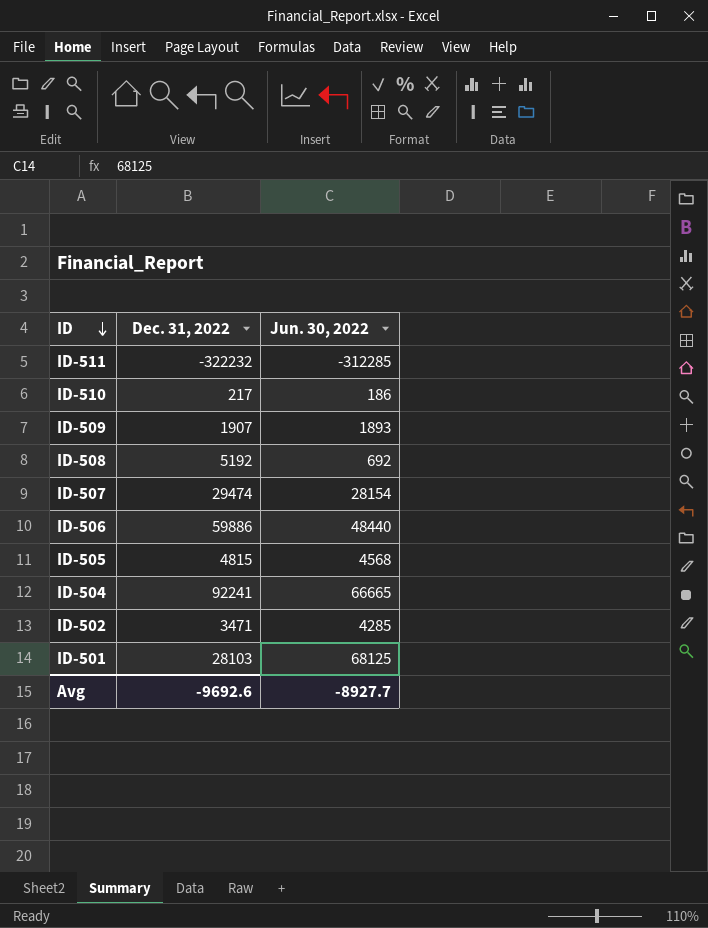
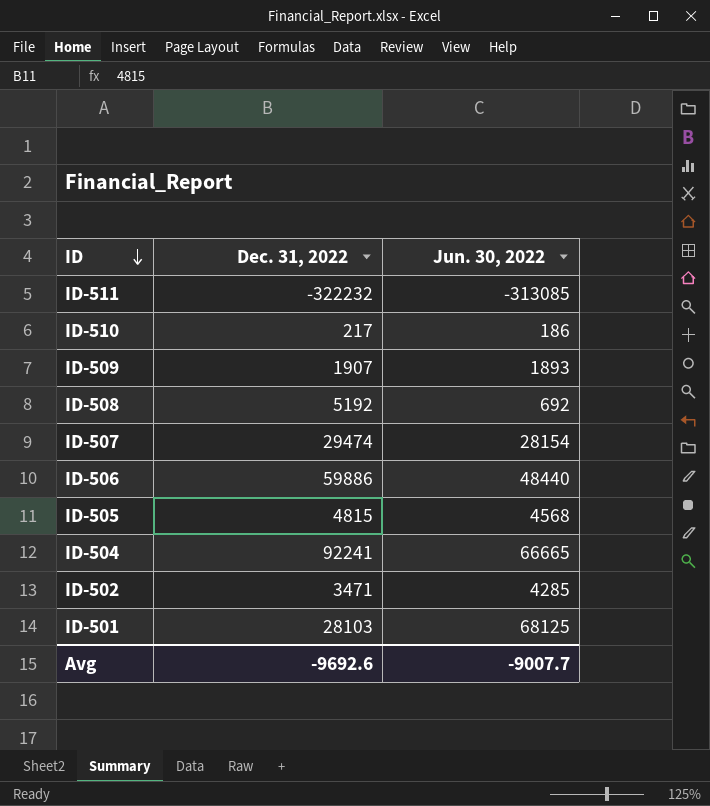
ID-511 | Jun. 30, 2022: -312285 -> -313085
Avg | Jun. 30, 2022: -8927.7 -> -9007.7

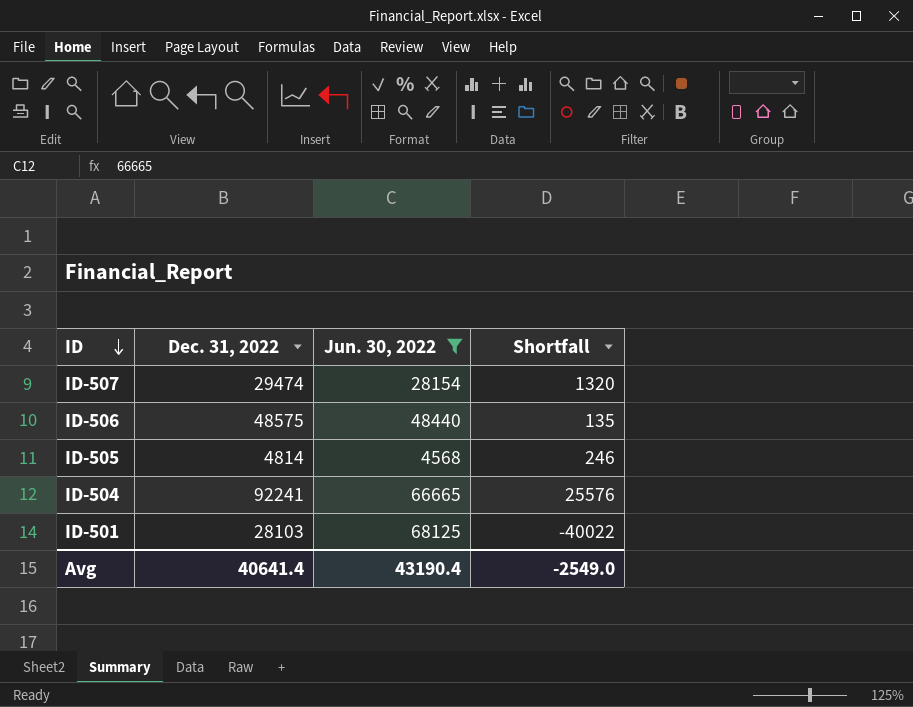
filter: none -> Jun. 30, 2022 >= 4568
column Shortfall | formula: none -> [Dec. 31, 2022] - [Jun. 30, 2022]
ID-506 | Dec. 31, 2022: 59886 -> 48575
ID-505 | Dec. 31, 2022: 4815 -> 4814
Avg | Dec. 31, 2022: -9692.6 -> 40641.4
Avg | Jun. 30, 2022: -9007.7 -> 43190.4

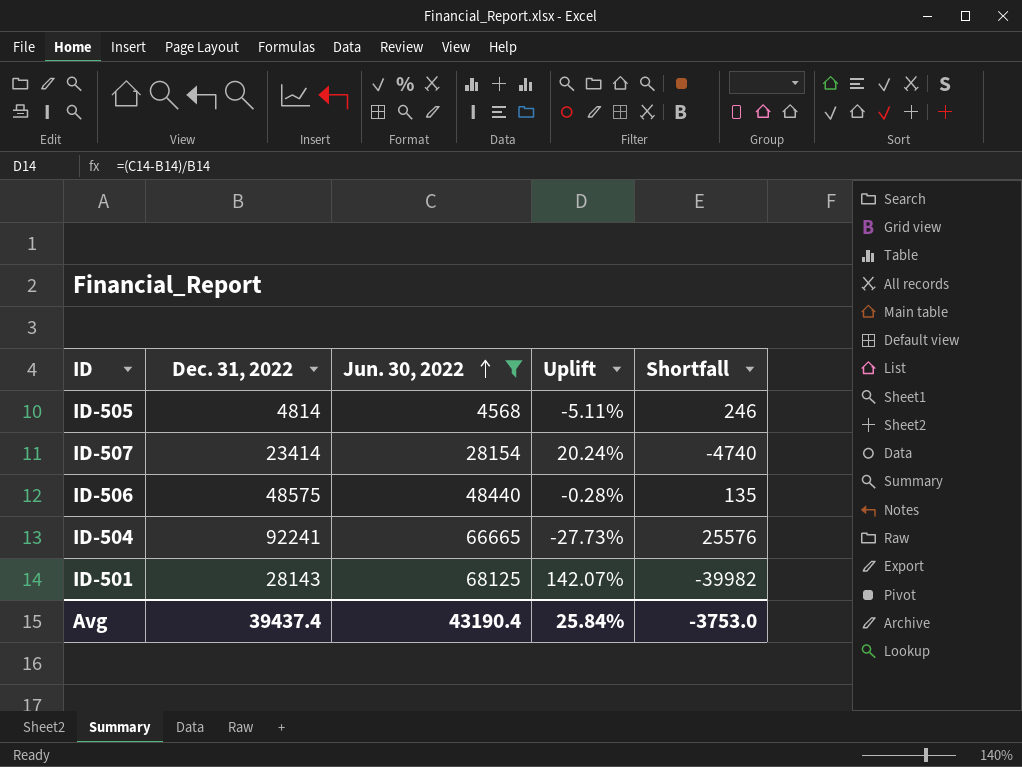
row order: ID descending -> Jun. 30, 2022 ascending
column Uplift | formula: none -> ([Jun. 30, 2022] - [Dec. 31, 2022]) / [Dec. 31, 2022]
ID-507 | Dec. 31, 2022: 29474 -> 23414
ID-507 | Shortfall: 1320 -> -4740
ID-501 | Dec. 31, 2022: 28103 -> 28143
ID-501 | Shortfall: -40022 -> -39982
Avg | Dec. 31, 2022: 40641.4 -> 39437.4
Avg | Shortfall: -2549.0 -> -3753.0

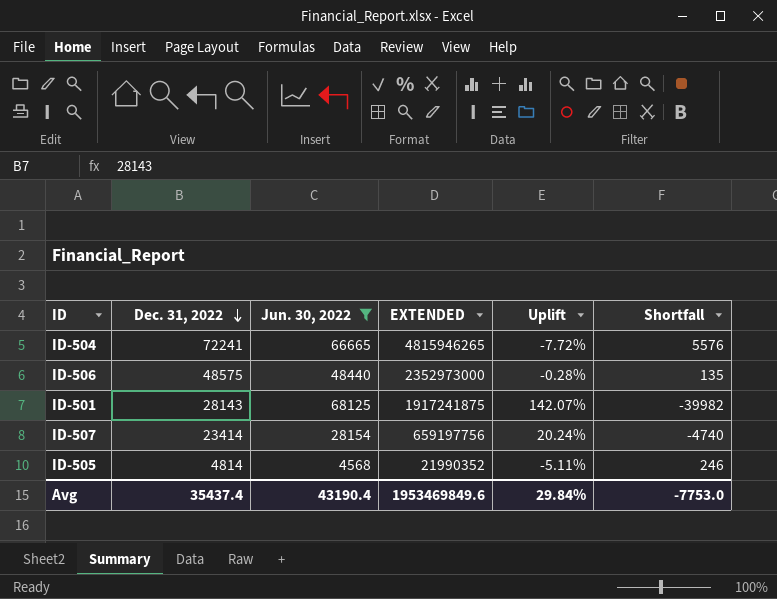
row order: Jun. 30, 2022 ascending -> Dec. 31, 2022 descending
column EXTENDED | formula: none -> [Dec. 31, 2022] * [Jun. 30, 2022]
ID-504 | Dec. 31, 2022: 92241 -> 72241
ID-504 | Uplift: -27.73% -> -7.72%
ID-504 | Shortfall: 25576 -> 5576
Avg | Dec. 31, 2022: 39437.4 -> 35437.4
Avg | Uplift: 25.84% -> 29.84%
Avg | Shortfall: -3753.0 -> -7753.0

